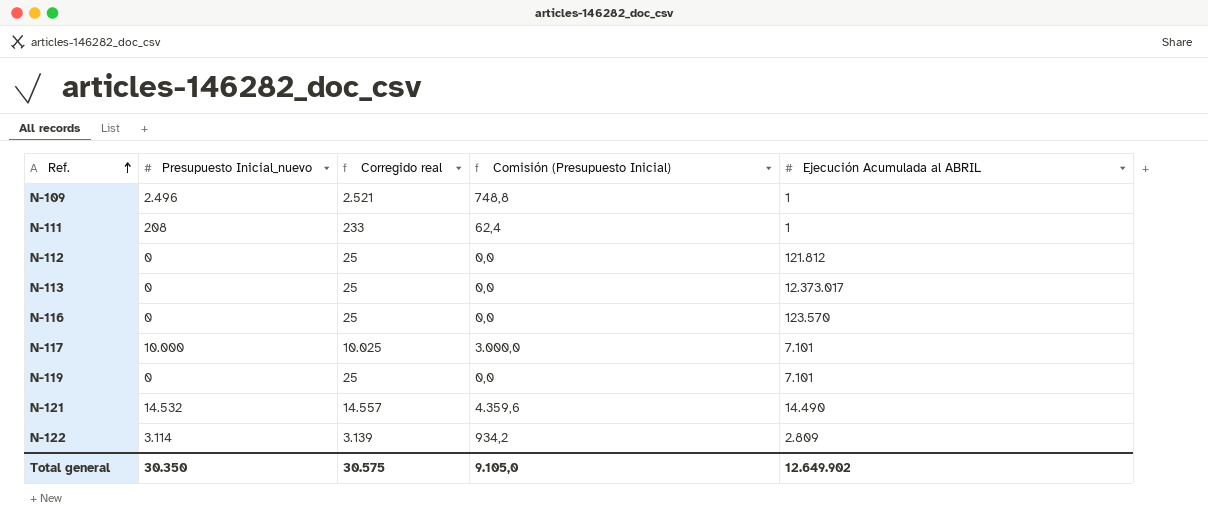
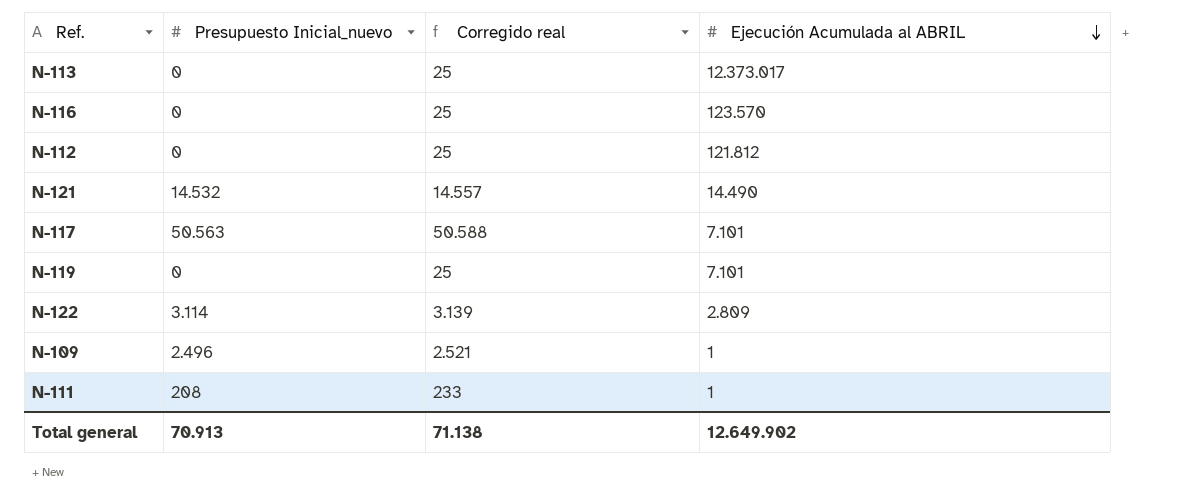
row order: Ref. ascending -> Ejecución Acumulada al ABRIL descending
column Comisión (Presupuesto Inicial) | formula: [Presupuesto Inicial_nuevo] * 0,3 -> none
N-117 | Presupuesto Inicial_nuevo: 10.000 -> 50.563
N-117 | Corregido real: 10.025 -> 50.588
Total general | Presupuesto Inicial_nuevo: 30.350 -> 70.913
Total general | Corregido real: 30.575 -> 71.138

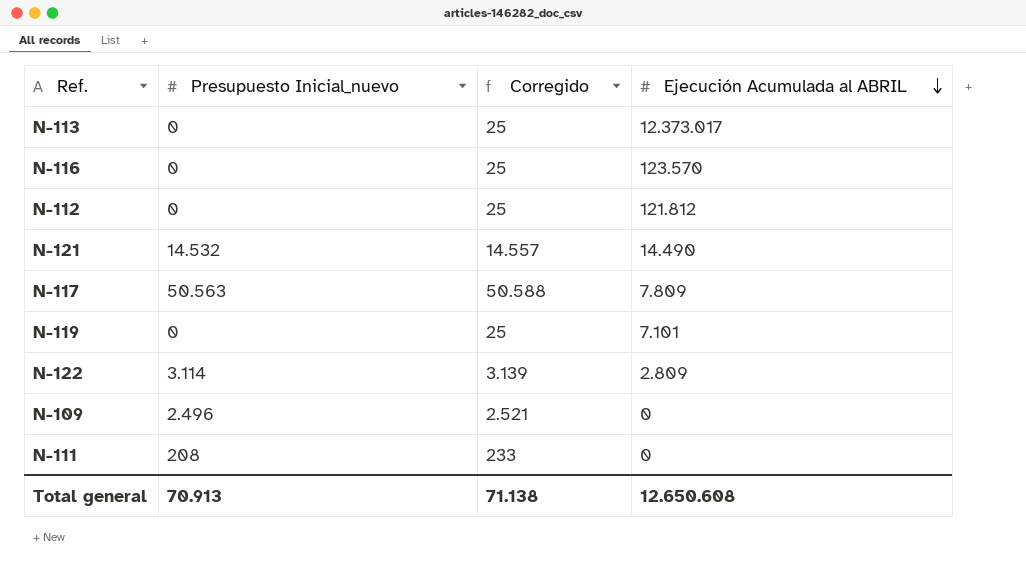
column name: Corregido real -> Corregido
N-117 | Ejecución Acumulada al ABRIL: 7.101 -> 7.809
N-109 | Ejecución Acumulada al ABRIL: 1 -> 0
N-111 | Ejecución Acumulada al ABRIL: 1 -> 0
Total general | Ejecución Acumulada al ABRIL: 12.649.902 -> 12.650.608

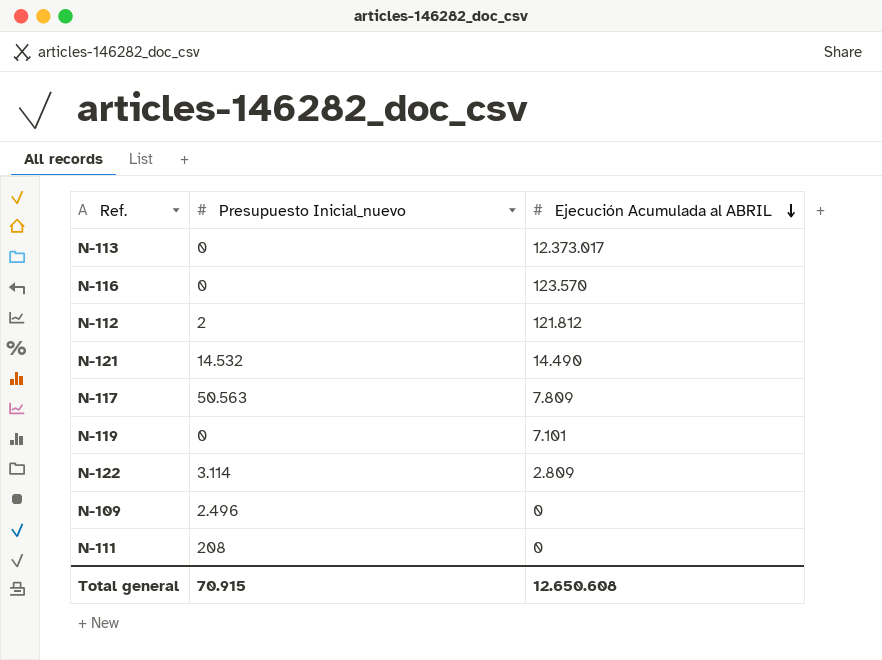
column Corregido | formula: [Presupuesto Inicial_nuevo] + 25 -> none
N-112 | Presupuesto Inicial_nuevo: 0 -> 2
Total general | Presupuesto Inicial_nuevo: 70.913 -> 70.915

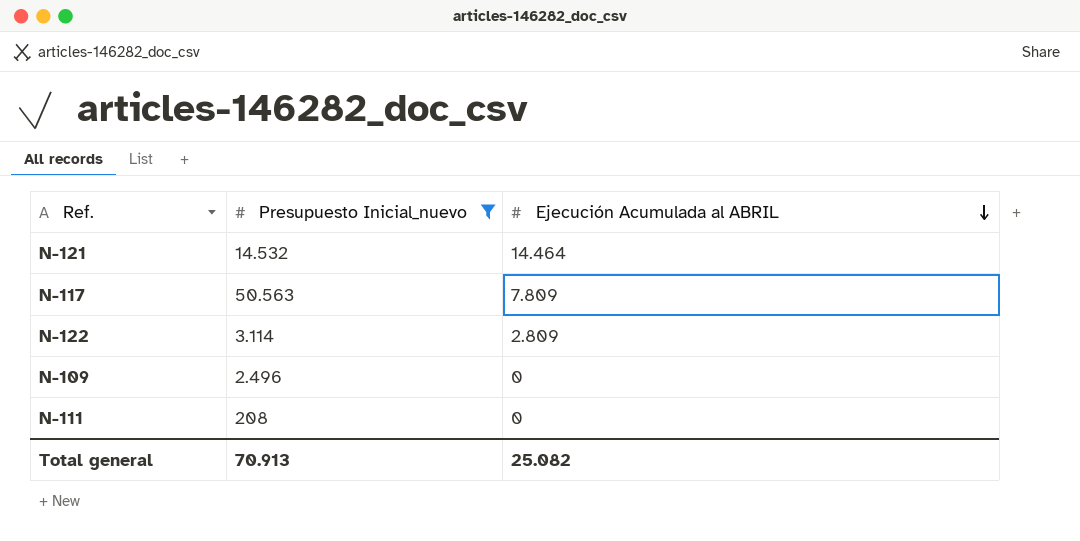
filter: none -> Presupuesto Inicial_nuevo >= 208
N-121 | Ejecución Acumulada al ABRIL: 14.490 -> 14.464
Total general | Presupuesto Inicial_nuevo: 70.915 -> 70.913
Total general | Ejecución Acumulada al ABRIL: 12.650.608 -> 25.082

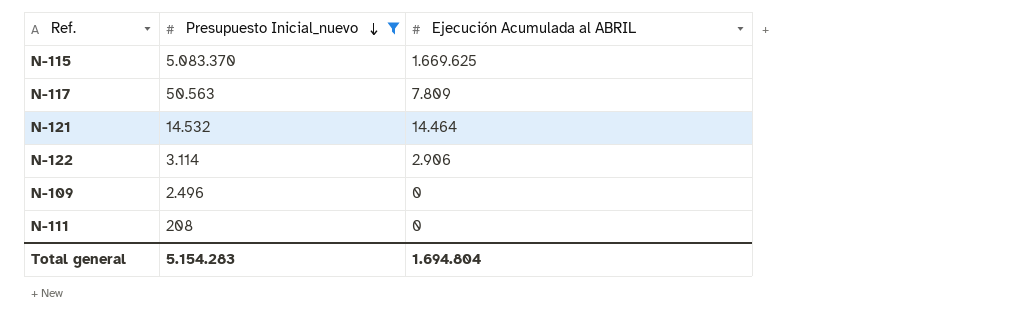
row order: Ejecución Acumulada al ABRIL descending -> Presupuesto Inicial_nuevo descending
row N-115: none -> 5.083.370 | 1.669.625
N-122 | Ejecución Acumulada al ABRIL: 2.809 -> 2.906
Total general | Presupuesto Inicial_nuevo: 70.913 -> 5.154.283
Total general | Ejecución Acumulada al ABRIL: 25.082 -> 1.694.804

